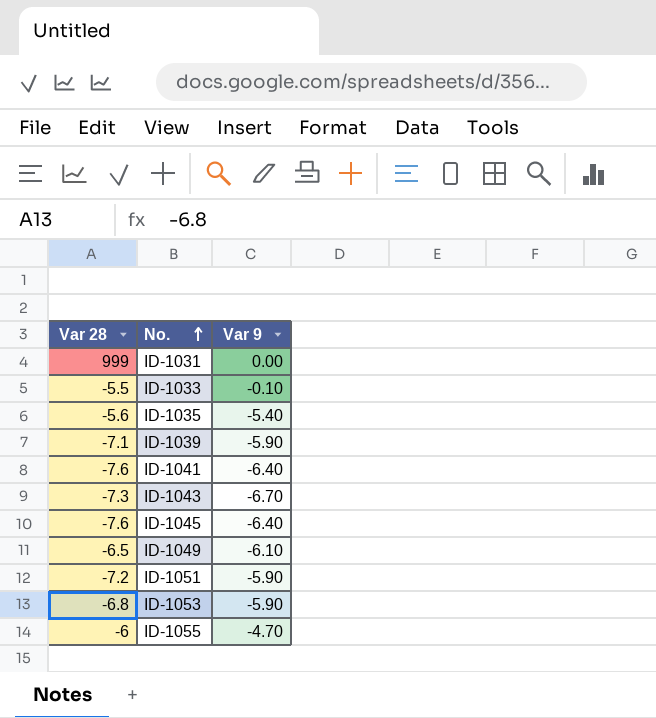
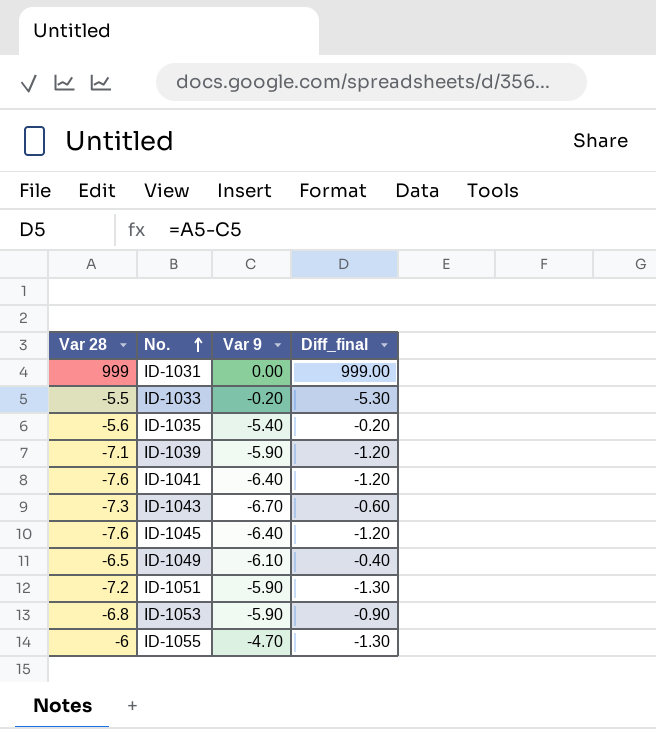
column Diff_final | formula: none -> [Var 28] - [Var 9]
ID-1033 | Var 9: -0.10 -> -0.20

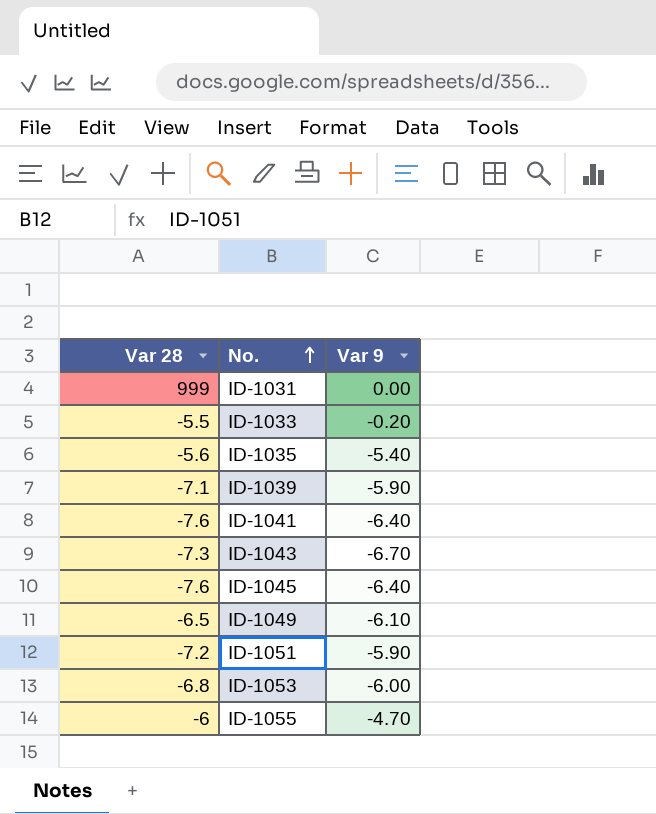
column Diff_final | formula: [Var 28] - [Var 9] -> none
ID-1053 | Var 9: -5.90 -> -6.00

